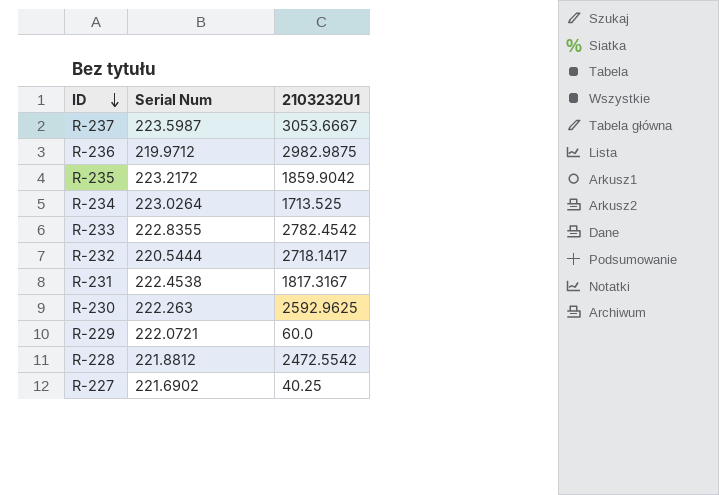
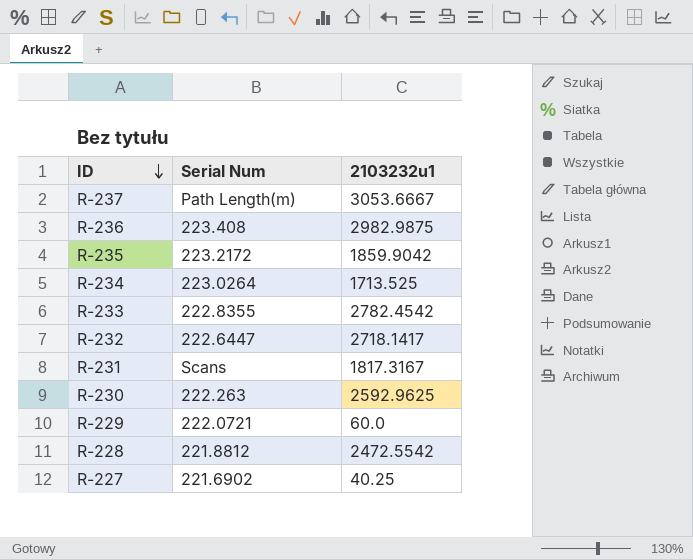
column name: 2103232U1 -> 2103232u1
R-237 | Serial Num: 223.5987 -> Path Length(m)
R-236 | Serial Num: 219.9712 -> 223.408
R-232 | Serial Num: 220.5444 -> 222.6447
R-231 | Serial Num: 222.4538 -> Scans

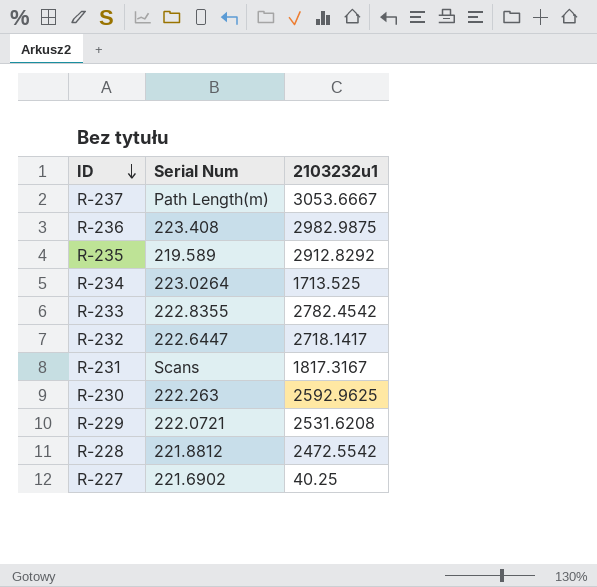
R-235 | Serial Num: 223.2172 -> 219.589
R-235 | 2103232u1: 1859.9042 -> 2912.8292
R-229 | 2103232u1: 60.0 -> 2531.6208

